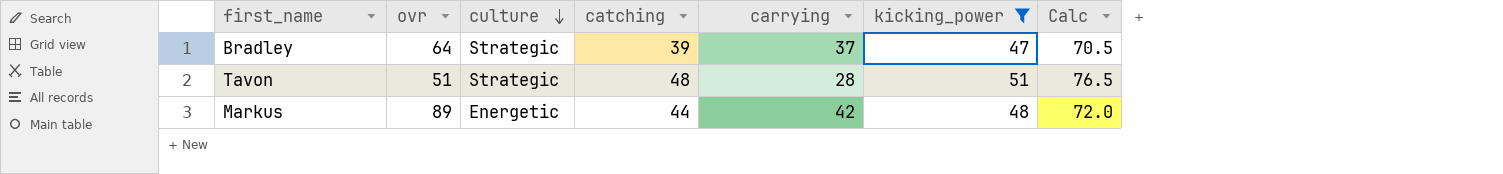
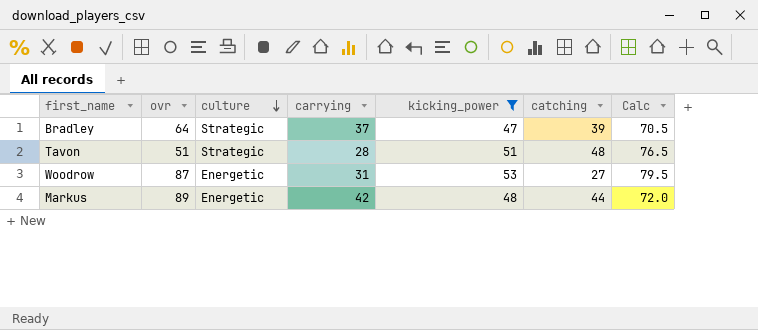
column catching | position: 4 -> 6
row Woodrow: none -> 87 | Energetic | 31 | 53 | 27 | 79.5

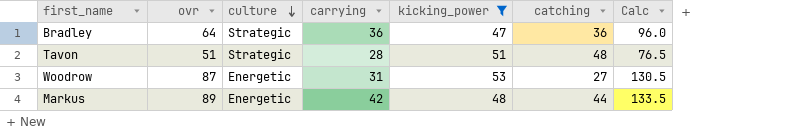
column Calc | formula: [kicking_power] * 1.5 -> [ovr] * 1.5
Bradley | carrying: 37 -> 36
Bradley | catching: 39 -> 36

